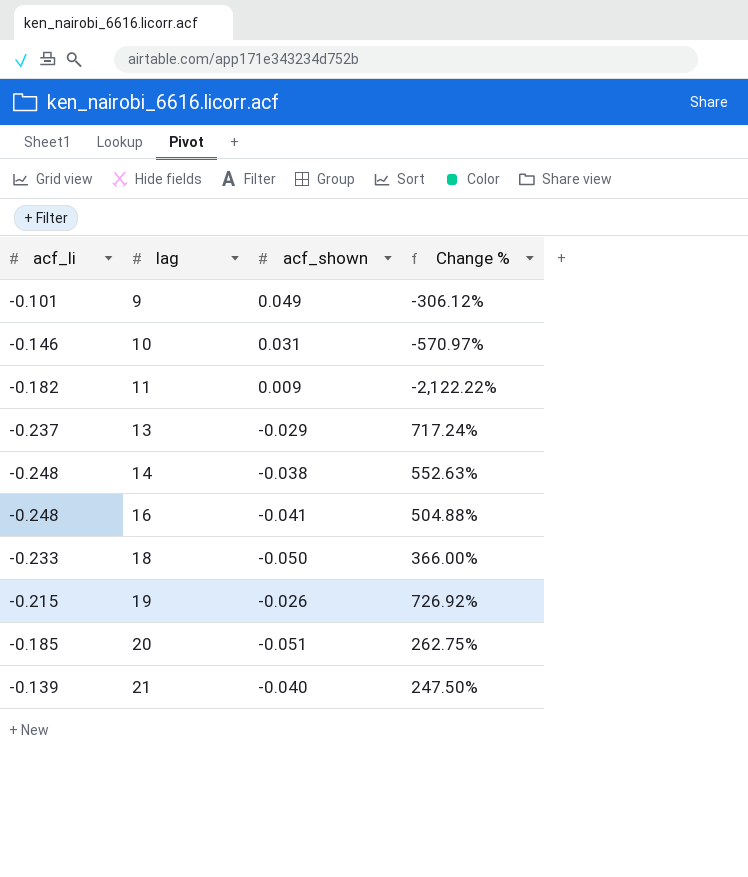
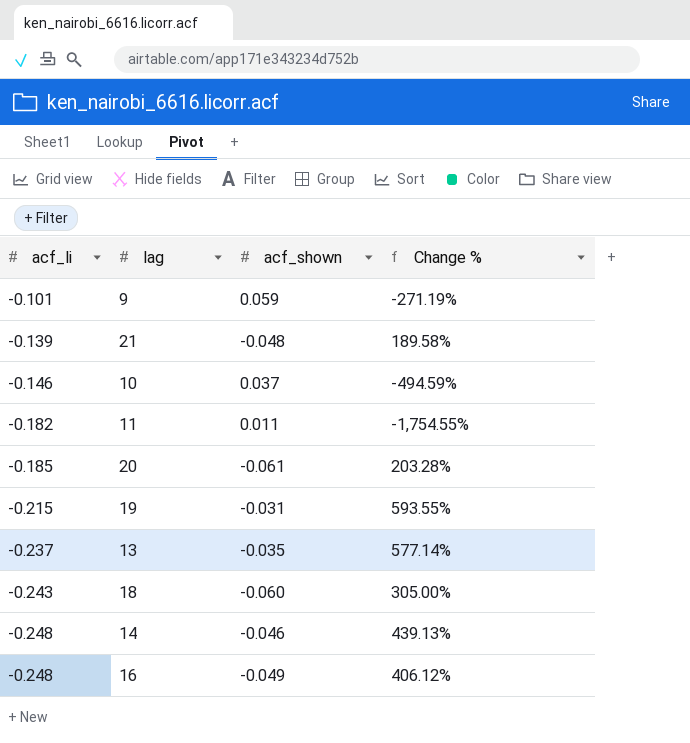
row order: lag ascending -> acf_li descending
9 | acf_shown: 0.049 -> 0.059
9 | Change %: -306.12% -> -271.19%
21 | acf_shown: -0.040 -> -0.048
21 | Change %: 247.50% -> 189.58%
10 | acf_shown: 0.031 -> 0.037
10 | Change %: -570.97% -> -494.59%
11 | acf_shown: 0.009 -> 0.011
11 | Change %: -2,122.22% -> -1,754.55%
20 | acf_shown: -0.051 -> -0.061
20 | Change %: 262.75% -> 203.28%
19 | acf_shown: -0.026 -> -0.031
19 | Change %: 726.92% -> 593.55%
13 | acf_shown: -0.029 -> -0.035
13 | Change %: 717.24% -> 577.14%
18 | acf_li: -0.233 -> -0.243
18 | acf_shown: -0.050 -> -0.060
18 | Change %: 366.00% -> 305.00%
14 | acf_shown: -0.038 -> -0.046
14 | Change %: 552.63% -> 439.13%
16 | acf_shown: -0.041 -> -0.049
16 | Change %: 504.88% -> 406.12%

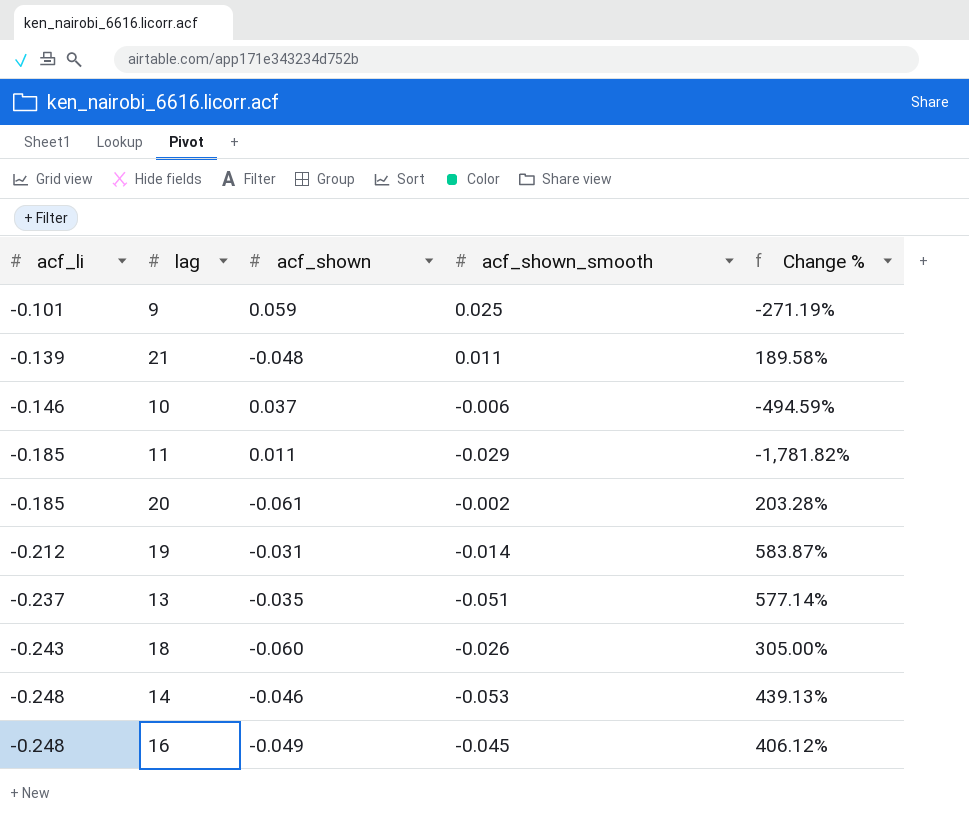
column acf_shown_smooth | position: none -> 4
11 | acf_li: -0.182 -> -0.185
11 | Change %: -1,754.55% -> -1,781.82%
19 | acf_li: -0.215 -> -0.212
19 | Change %: 593.55% -> 583.87%

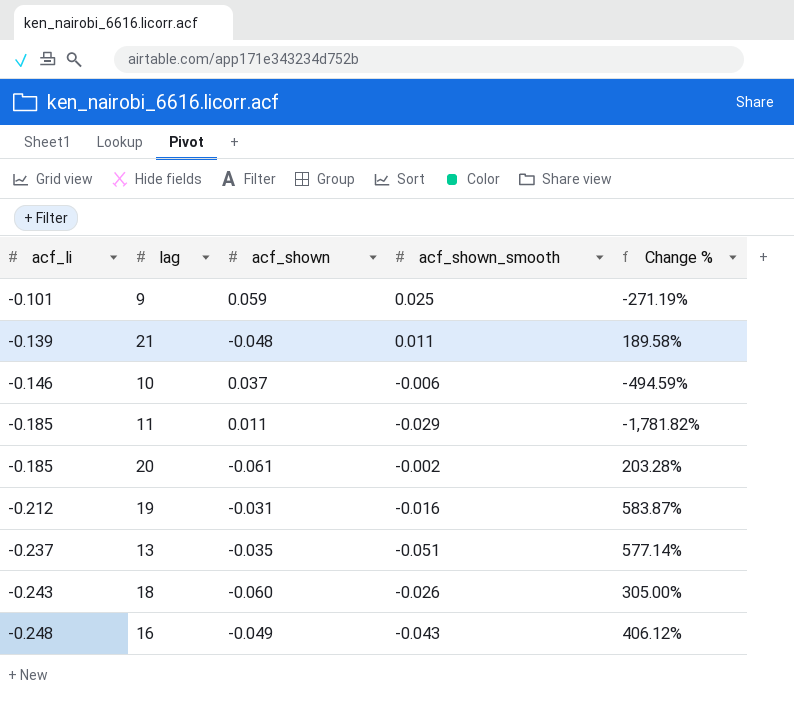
row 14: -0.248 | -0.046 | -0.053 | 439.13% -> none
19 | acf_shown_smooth: -0.014 -> -0.016
16 | acf_shown_smooth: -0.045 -> -0.043

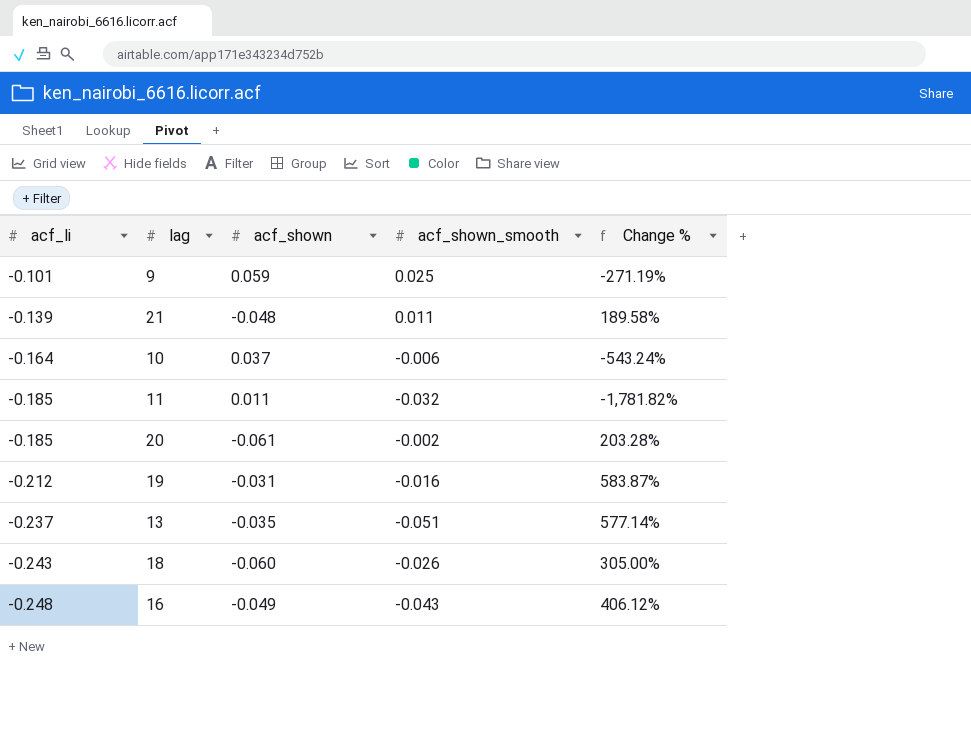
10 | acf_li: -0.146 -> -0.164
10 | Change %: -494.59% -> -543.24%
11 | acf_shown_smooth: -0.029 -> -0.032

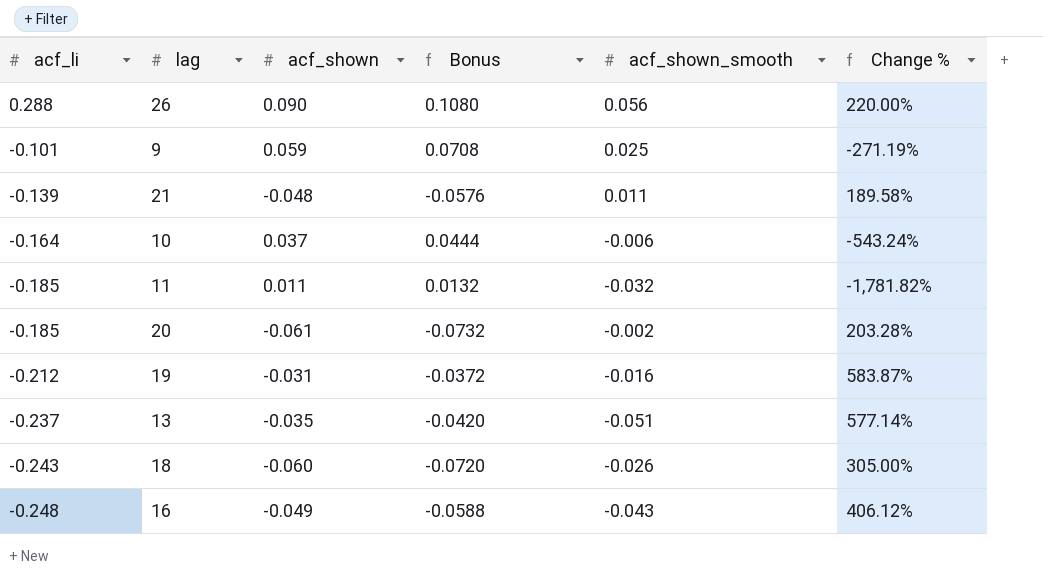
column Bonus | formula: none -> [acf_shown] * 1.2
row 26: none -> 0.288 | 0.090 | 0.1080 | 0.056 | 220.00%

